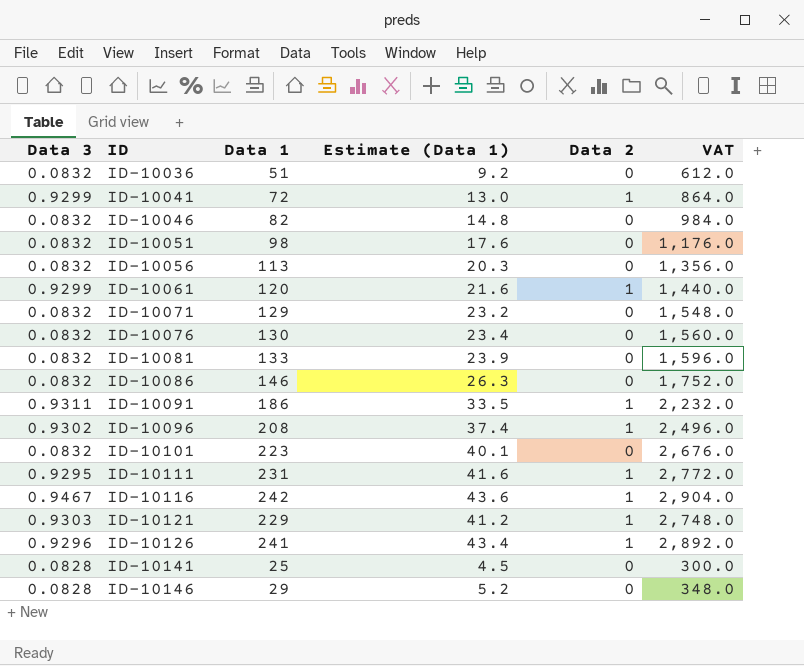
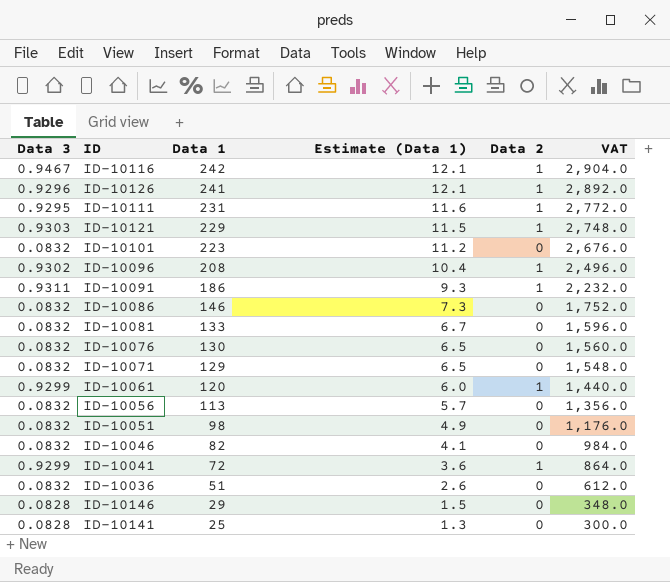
row order: ID ascending -> Data 1 descending
column Estimate (Data 1) | formula: [Data 1] * 0.18 -> [Data 1] * 0.05

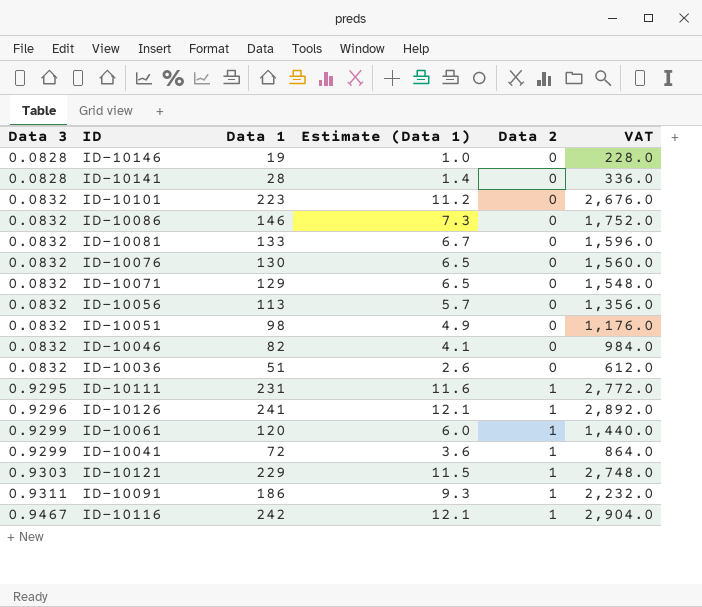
row order: Data 1 descending -> Data 3 ascending
row ID-10096: 0.9302 | 208 | 10.4 | 1 | 2,496.0 -> none
ID-10146 | Data 1: 29 -> 19
ID-10146 | Estimate (Data 1): 1.5 -> 1.0
ID-10146 | VAT: 348.0 -> 228.0
ID-10141 | Data 1: 25 -> 28
ID-10141 | Estimate (Data 1): 1.3 -> 1.4
ID-10141 | VAT: 300.0 -> 336.0

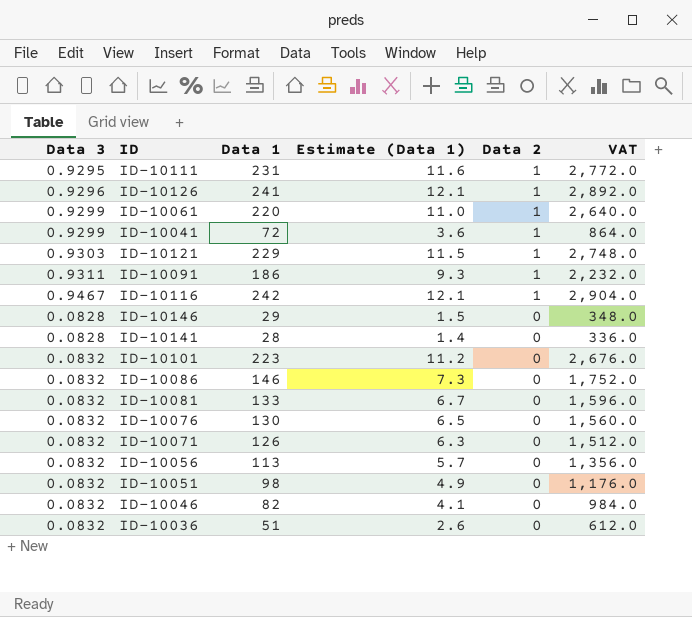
row order: Data 3 ascending -> Data 2 descending
ID-10061 | Data 1: 120 -> 220
ID-10061 | Estimate (Data 1): 6.0 -> 11.0
ID-10061 | VAT: 1,440.0 -> 2,640.0
ID-10146 | Data 1: 19 -> 29
ID-10146 | Estimate (Data 1): 1.0 -> 1.5
ID-10146 | VAT: 228.0 -> 348.0
ID-10071 | Data 1: 129 -> 126
ID-10071 | Estimate (Data 1): 6.5 -> 6.3
ID-10071 | VAT: 1,548.0 -> 1,512.0

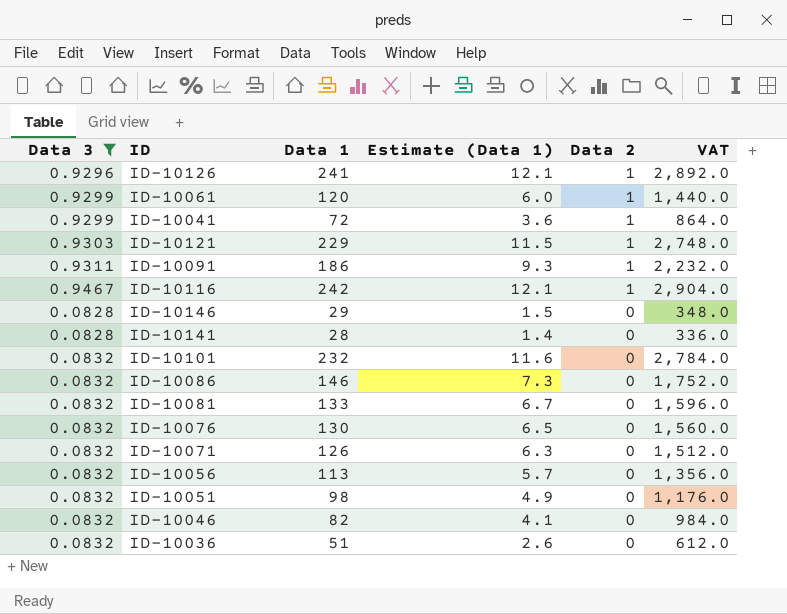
filter: none -> Data 3 != 0.9295
ID-10061 | Data 1: 220 -> 120
ID-10061 | Estimate (Data 1): 11.0 -> 6.0
ID-10061 | VAT: 2,640.0 -> 1,440.0
ID-10101 | Data 1: 223 -> 232
ID-10101 | Estimate (Data 1): 11.2 -> 11.6
ID-10101 | VAT: 2,676.0 -> 2,784.0

